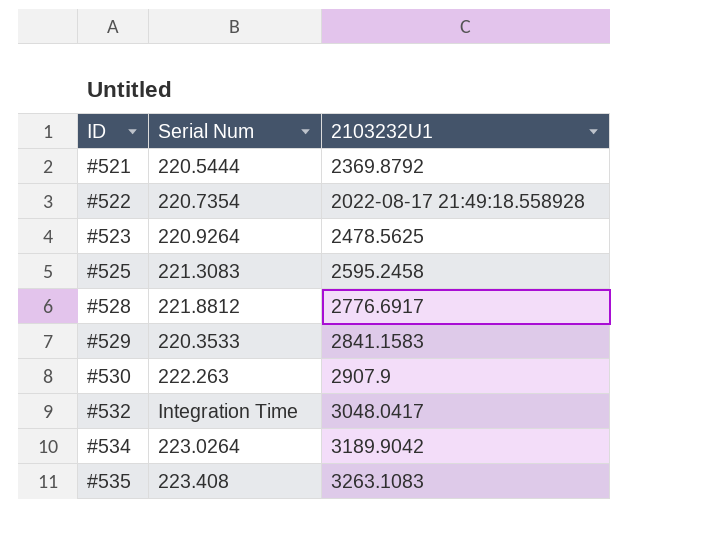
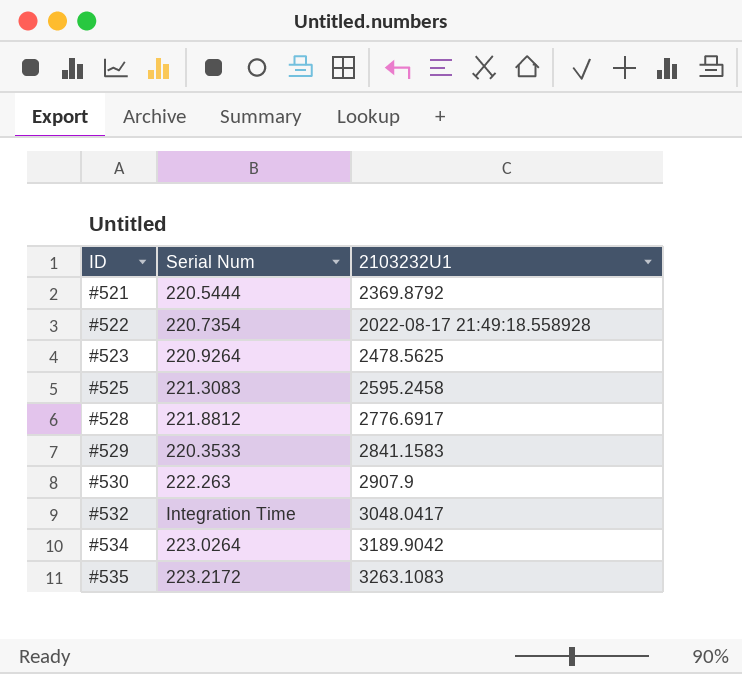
#535 | Serial Num: 223.408 -> 223.2172

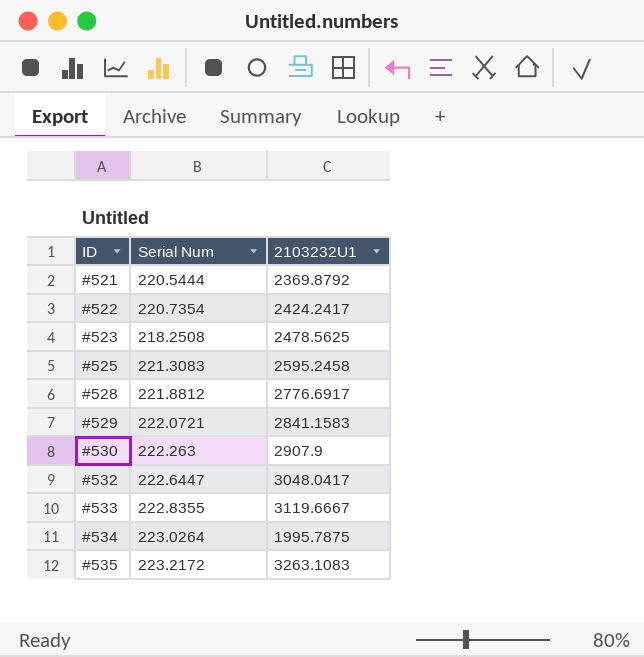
#522 | 2103232U1: 2022-08-17 21:49:18.558928 -> 2424.2417
#523 | Serial Num: 220.9264 -> 218.2508
#529 | Serial Num: 220.3533 -> 222.0721
#532 | Serial Num: Integration Time -> 222.6447
row #533: none -> 222.8355 | 3119.6667
#534 | 2103232U1: 3189.9042 -> 1995.7875

